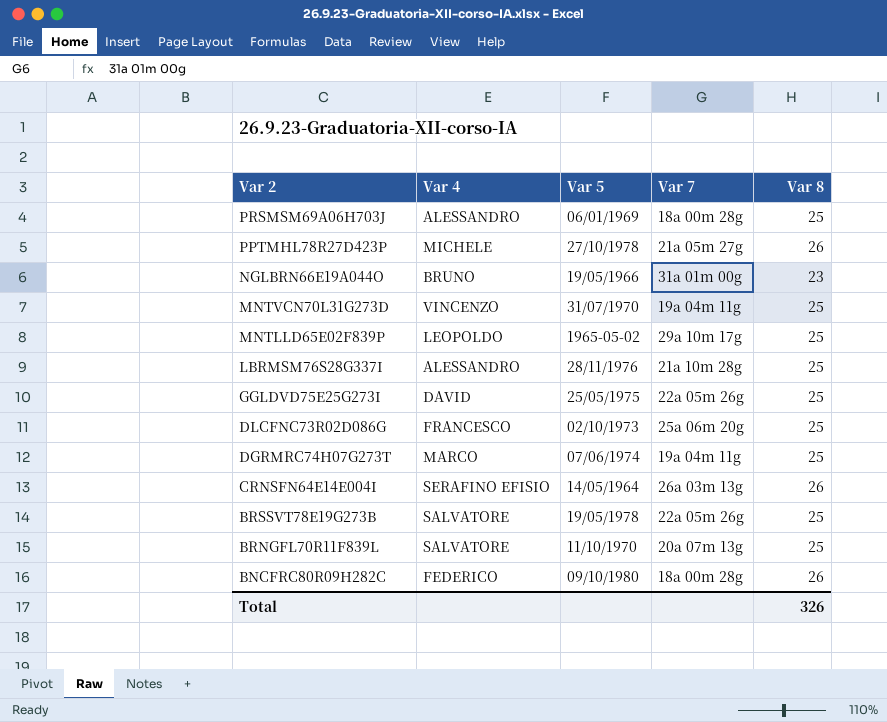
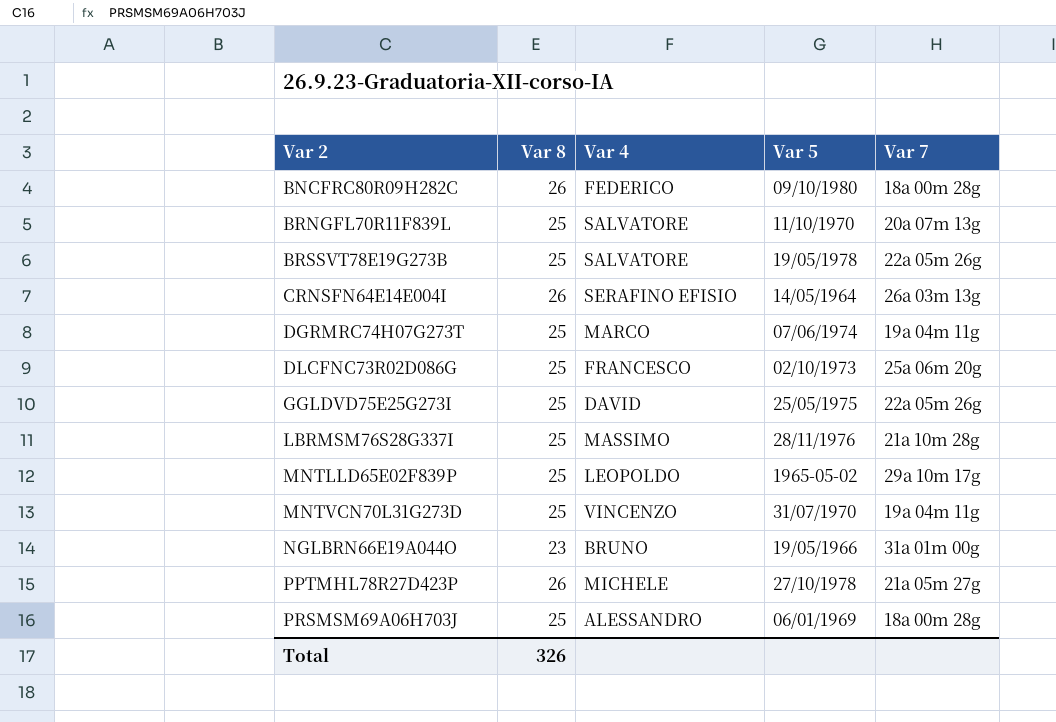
row order: Var 2 descending -> Var 2 ascending
column Var 8 | position: 5 -> 2
LBRMSM76S28G337I | Var 4: ALESSANDRO -> MASSIMO

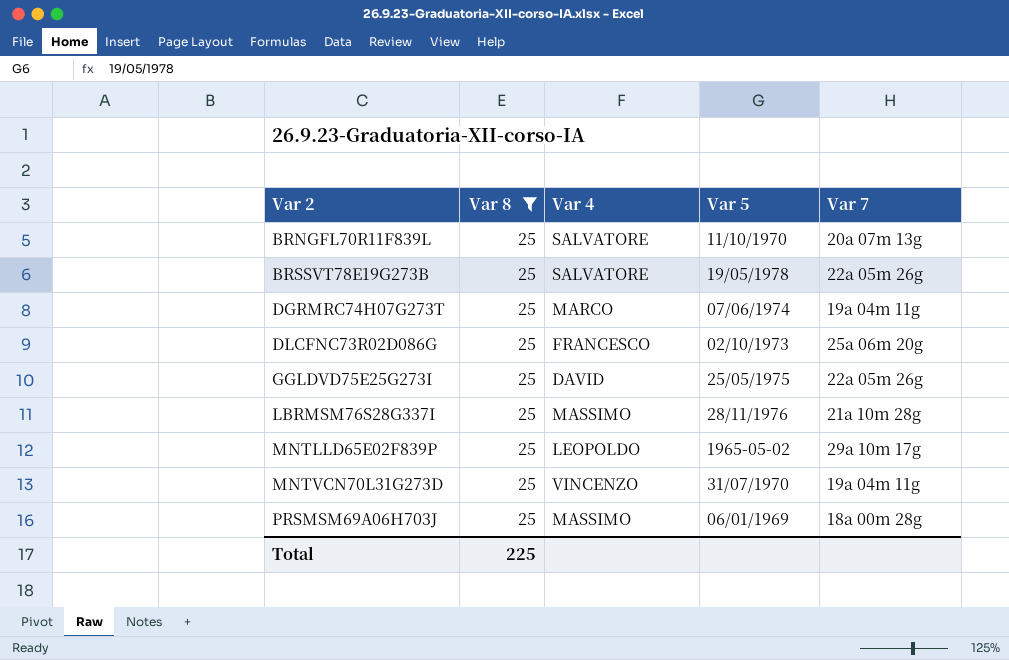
filter: none -> Var 8 = 25
PRSMSM69A06H703J | Var 4: ALESSANDRO -> MASSIMO
Total | Var 8: 326 -> 225

